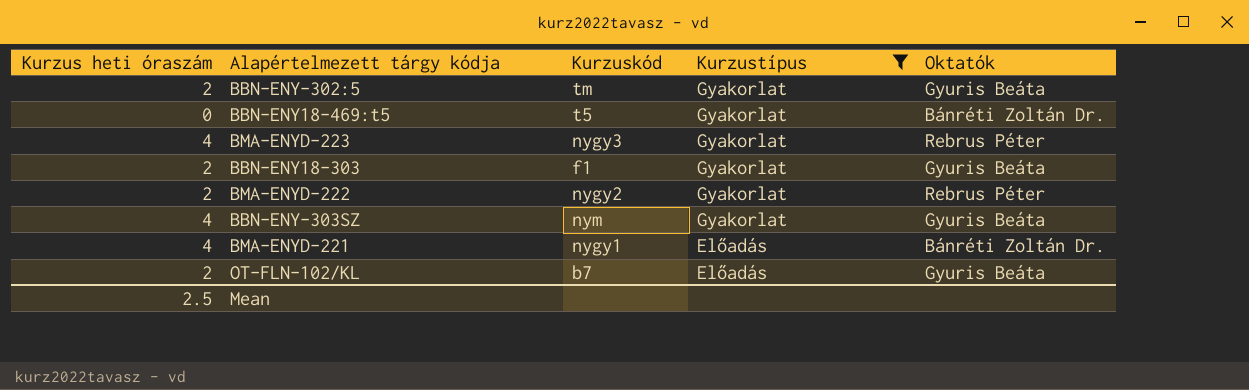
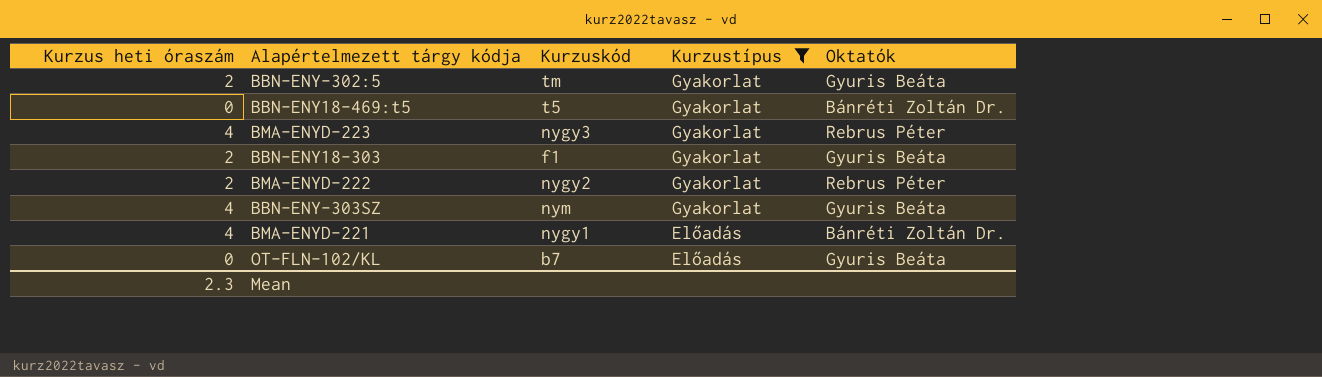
OT-FLN-102/KL | Kurzus heti óraszám: 2 -> 0
Mean | Kurzus heti óraszám: 2.5 -> 2.3

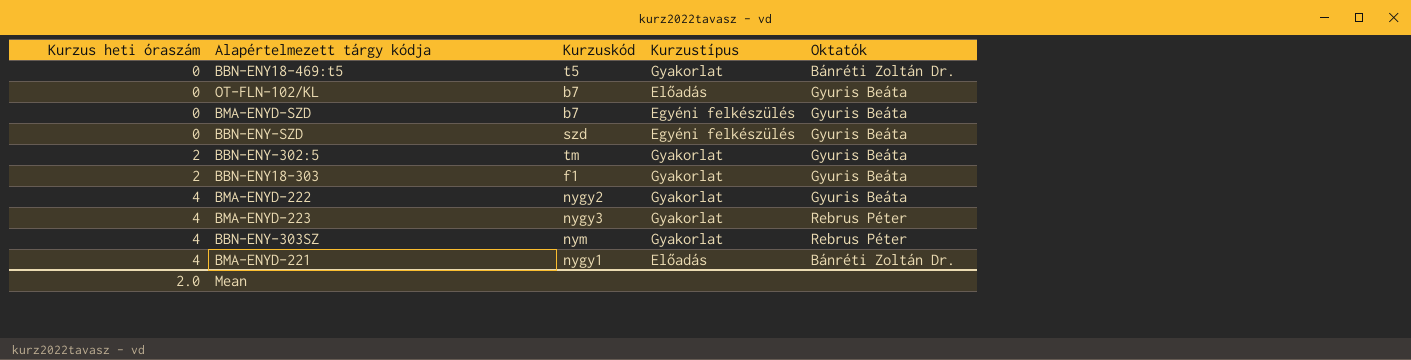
filter: Kurzustípus != Egyéni felkészülés -> none
row order: Kurzustípus descending -> Kurzus heti óraszám ascending
BMA-ENYD-222 | Kurzus heti óraszám: 2 -> 4
BMA-ENYD-222 | Oktatók: Rebrus Péter -> Gyuris Beáta
BBN-ENY-303SZ | Oktatók: Gyuris Beáta -> Rebrus Péter
Mean | Kurzus heti óraszám: 2.3 -> 2.0

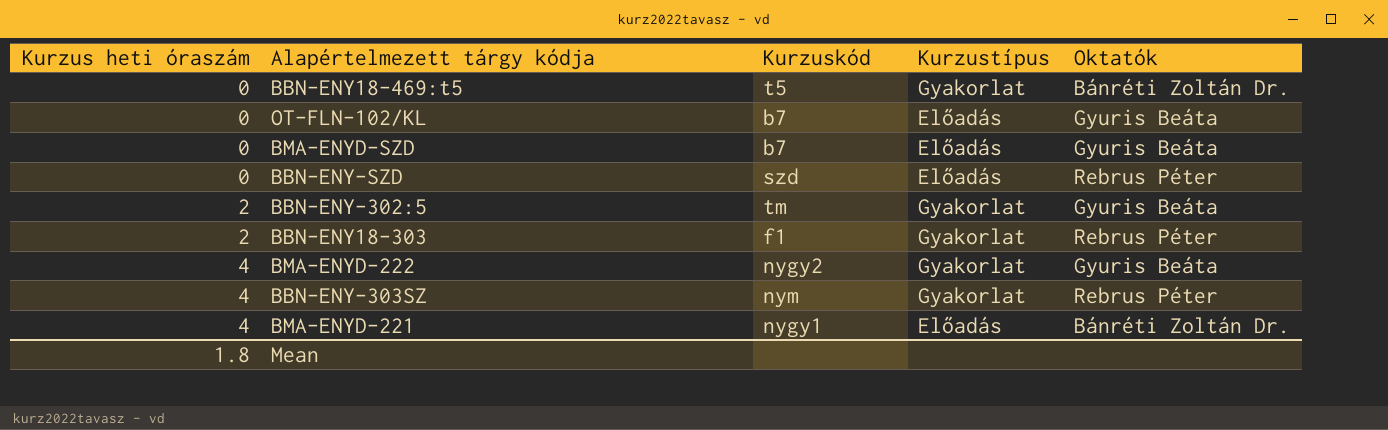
row BMA-ENYD-223: 4 | nygy3 | Gyakorlat | Rebrus Péter -> none
BMA-ENYD-SZD | Kurzustípus: Egyéni felkészülés -> Előadás
BBN-ENY-SZD | Kurzustípus: Egyéni felkészülés -> Előadás
BBN-ENY-SZD | Oktatók: Gyuris Beáta -> Rebrus Péter
BBN-ENY18-303 | Oktatók: Gyuris Beáta -> Rebrus Péter
Mean | Kurzus heti óraszám: 2.0 -> 1.8

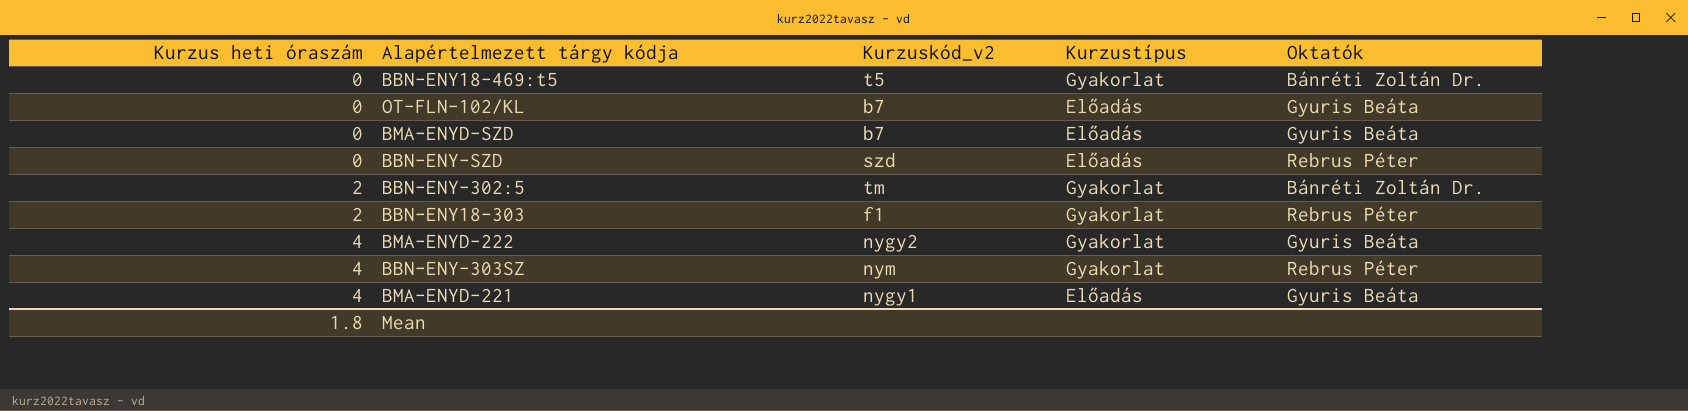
column name: Kurzuskód -> Kurzuskód_v2
BBN-ENY-302:5 | Oktatók: Gyuris Beáta -> Bánréti Zoltán Dr.
BMA-ENYD-221 | Oktatók: Bánréti Zoltán Dr. -> Gyuris Beáta

